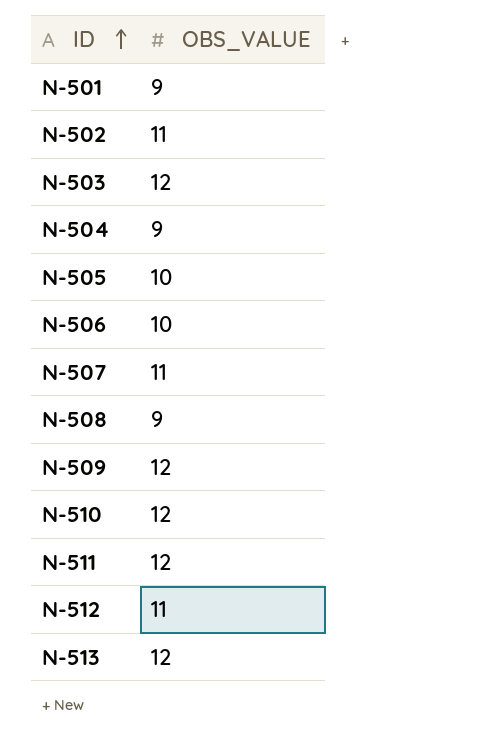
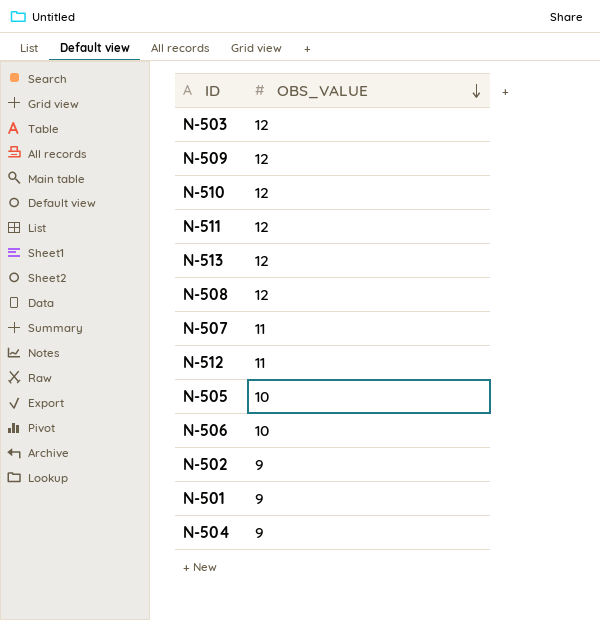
row order: ID ascending -> OBS_VALUE descending
N-508 | OBS_VALUE: 9 -> 12
N-502 | OBS_VALUE: 11 -> 9

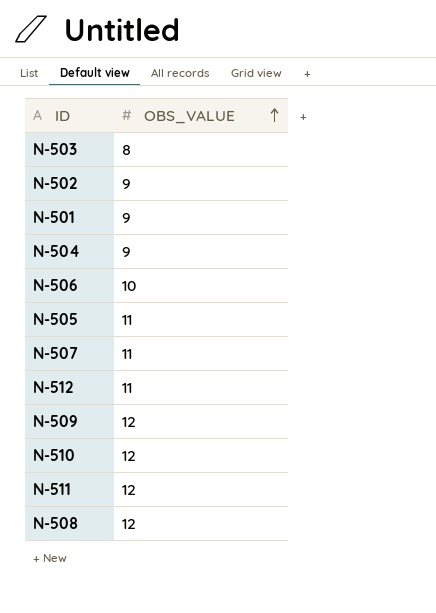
row order: OBS_VALUE descending -> OBS_VALUE ascending
row N-513: 12 -> none
N-503 | OBS_VALUE: 12 -> 8
N-505 | OBS_VALUE: 10 -> 11

